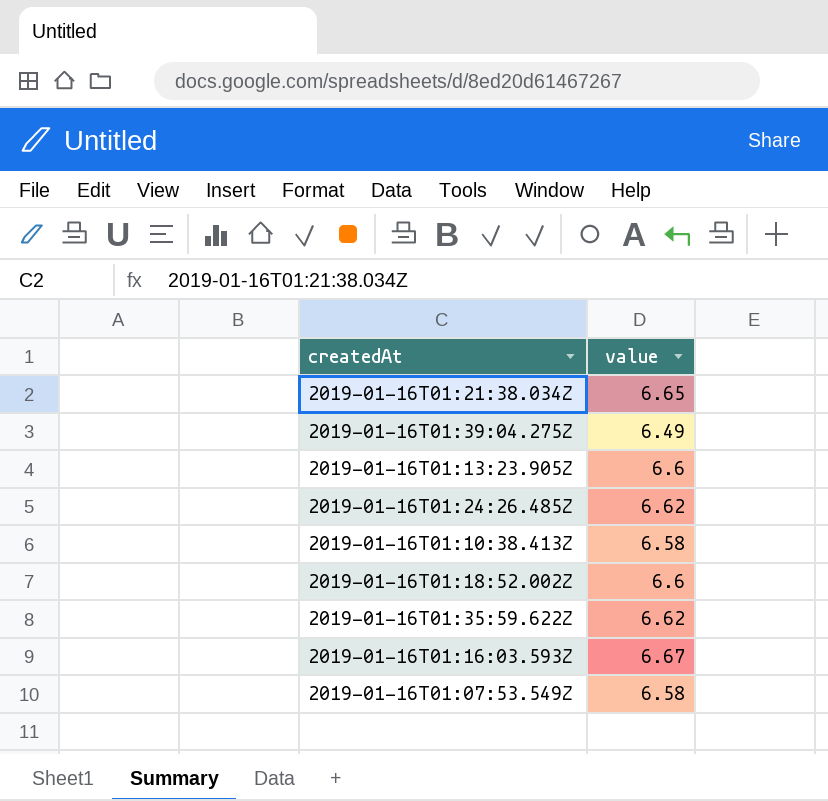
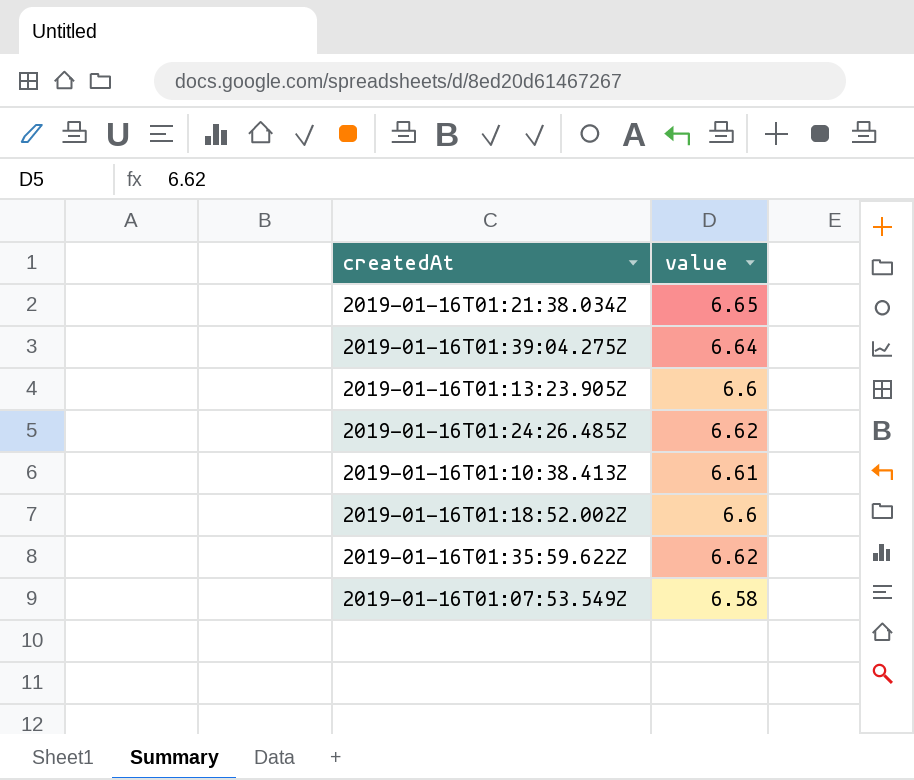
row 2019-01-16T01:16:03.593Z: 6.67 -> none
2019-01-16T01:39:04.275Z | value: 6.49 -> 6.64
2019-01-16T01:10:38.413Z | value: 6.58 -> 6.61

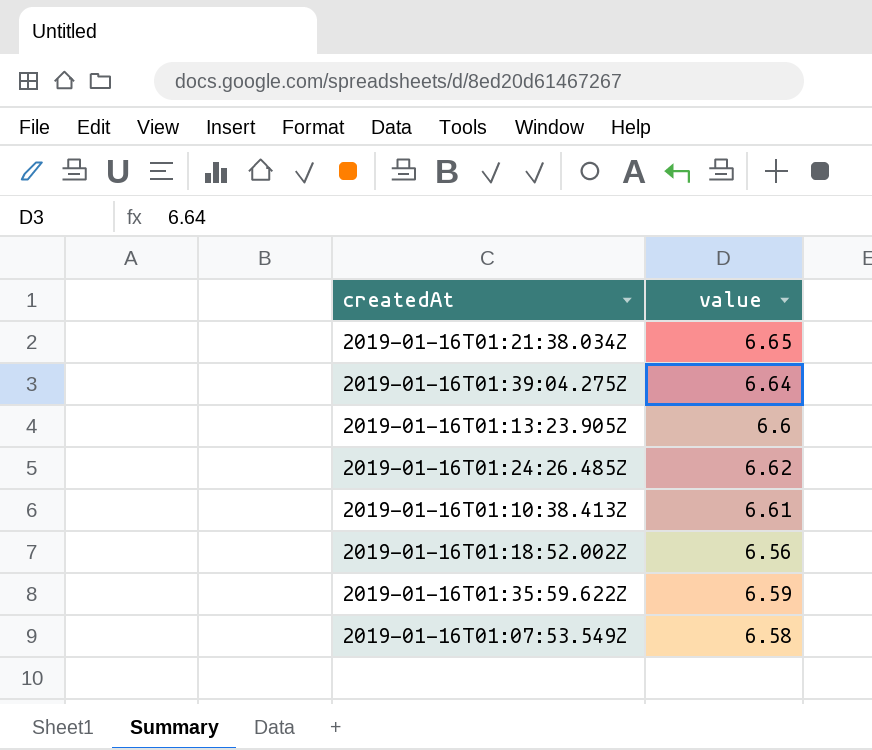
2019-01-16T01:18:52.002Z | value: 6.6 -> 6.56
2019-01-16T01:35:59.622Z | value: 6.62 -> 6.59

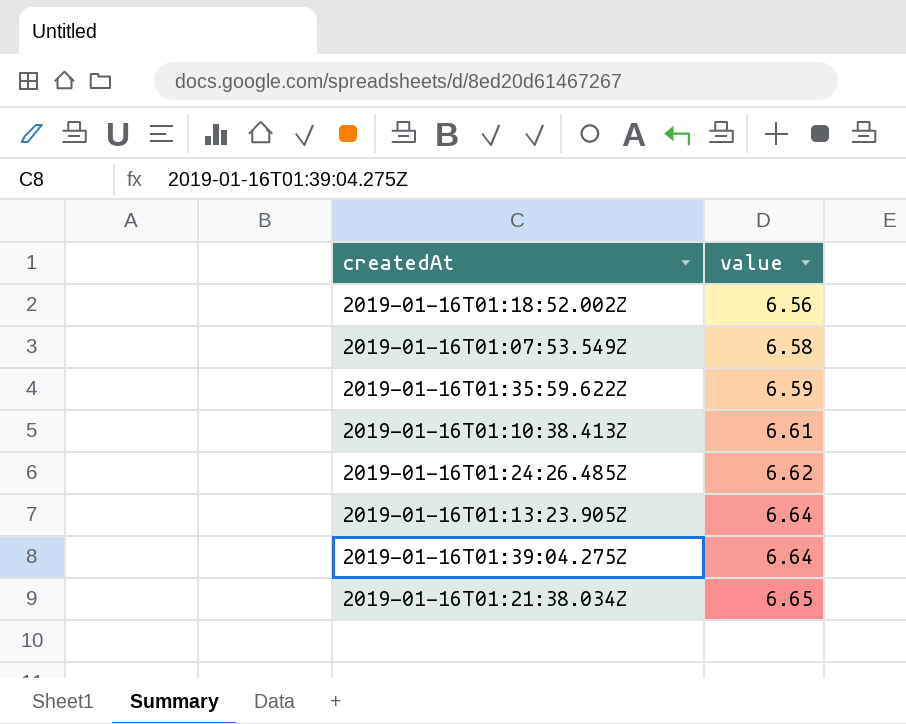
row order: none -> value ascending
2019-01-16T01:13:23.905Z | value: 6.6 -> 6.64

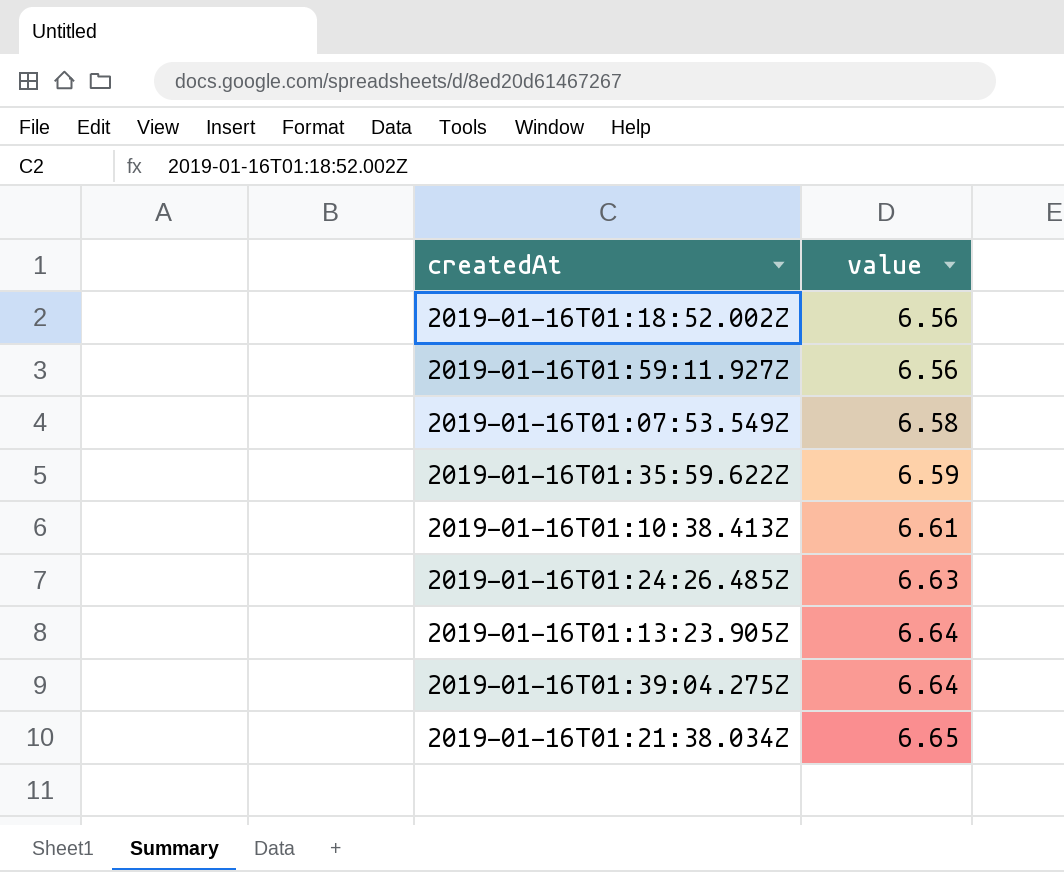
row 2019-01-16T01:59:11.927Z: none -> 6.56
2019-01-16T01:24:26.485Z | value: 6.62 -> 6.63

